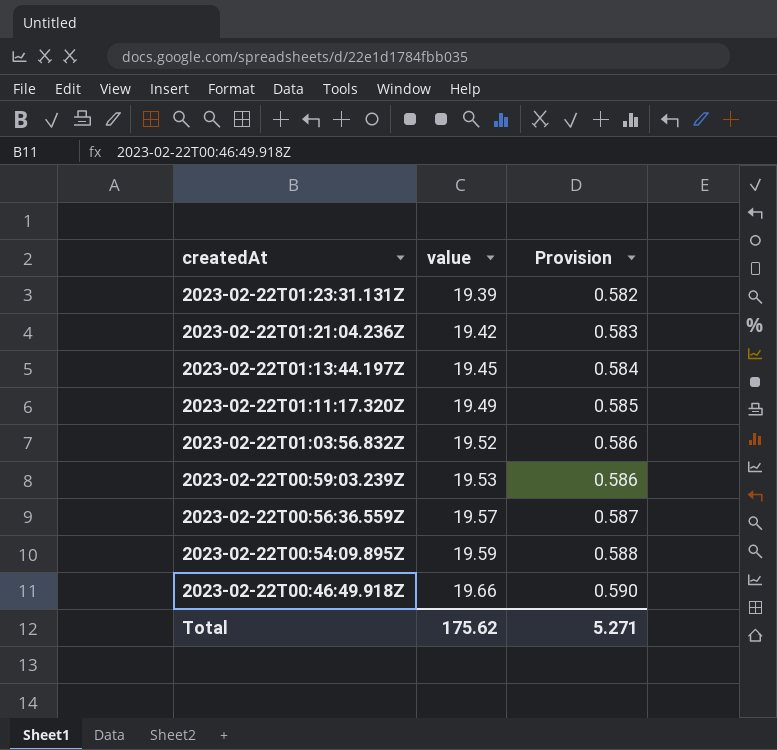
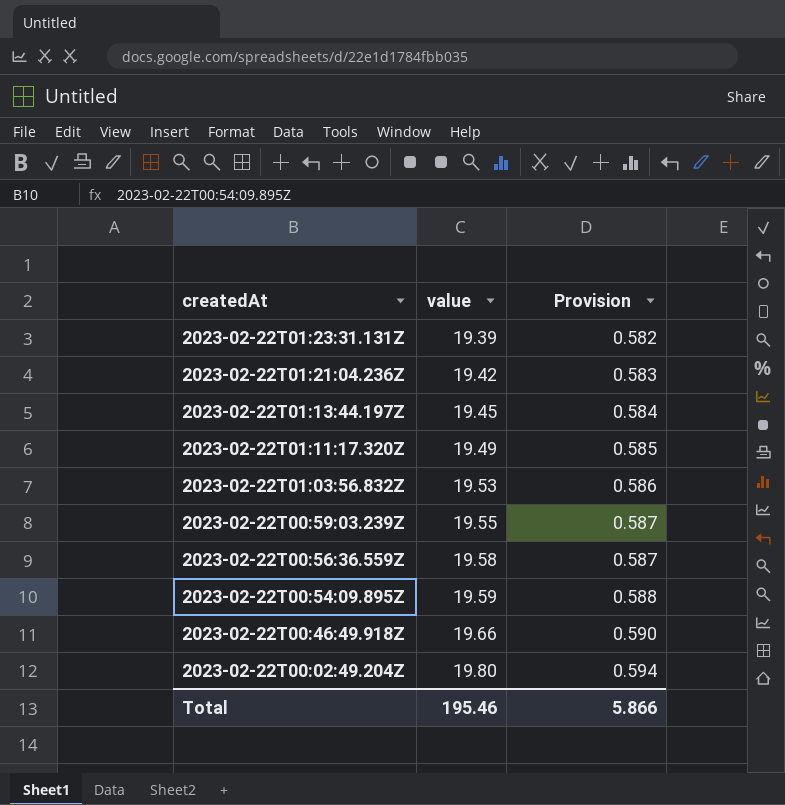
2023-02-22T01:03:56.832Z | value: 19.52 -> 19.53
2023-02-22T00:59:03.239Z | value: 19.53 -> 19.55
2023-02-22T00:59:03.239Z | Provision: 0.586 -> 0.587
2023-02-22T00:56:36.559Z | value: 19.57 -> 19.58
row 2023-02-22T00:02:49.204Z: none -> 19.80 | 0.594
Total | value: 175.62 -> 195.46
Total | Provision: 5.271 -> 5.866

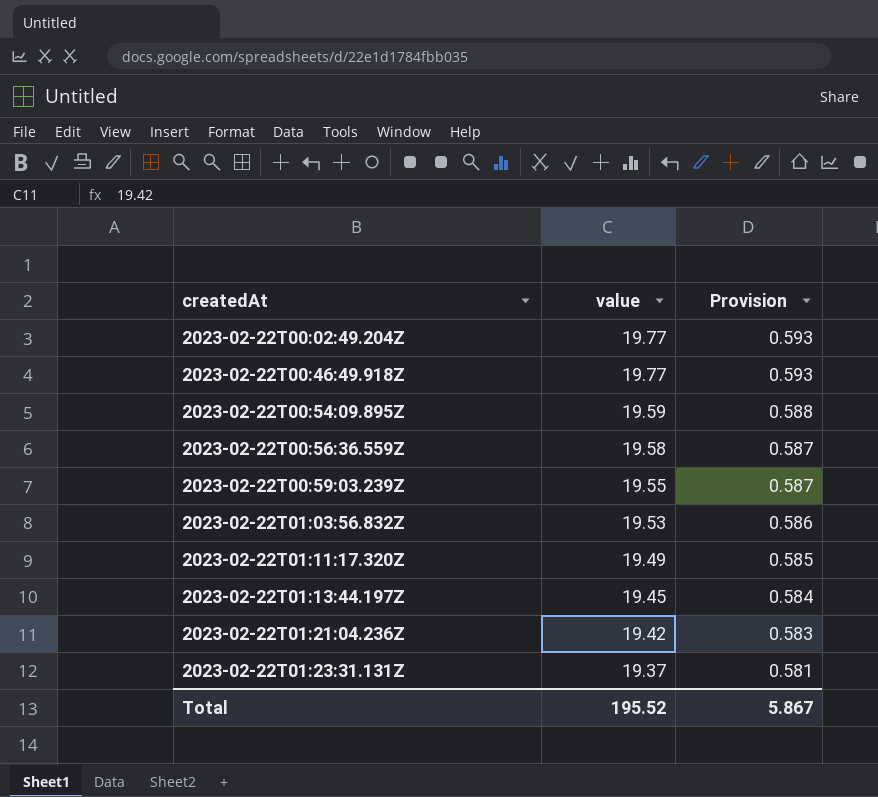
row order: createdAt descending -> createdAt ascending
2023-02-22T00:02:49.204Z | value: 19.80 -> 19.77
2023-02-22T00:02:49.204Z | Provision: 0.594 -> 0.593
2023-02-22T00:46:49.918Z | value: 19.66 -> 19.77
2023-02-22T00:46:49.918Z | Provision: 0.590 -> 0.593
2023-02-22T01:23:31.131Z | value: 19.39 -> 19.37
2023-02-22T01:23:31.131Z | Provision: 0.582 -> 0.581
Total | value: 195.46 -> 195.52
Total | Provision: 5.866 -> 5.867

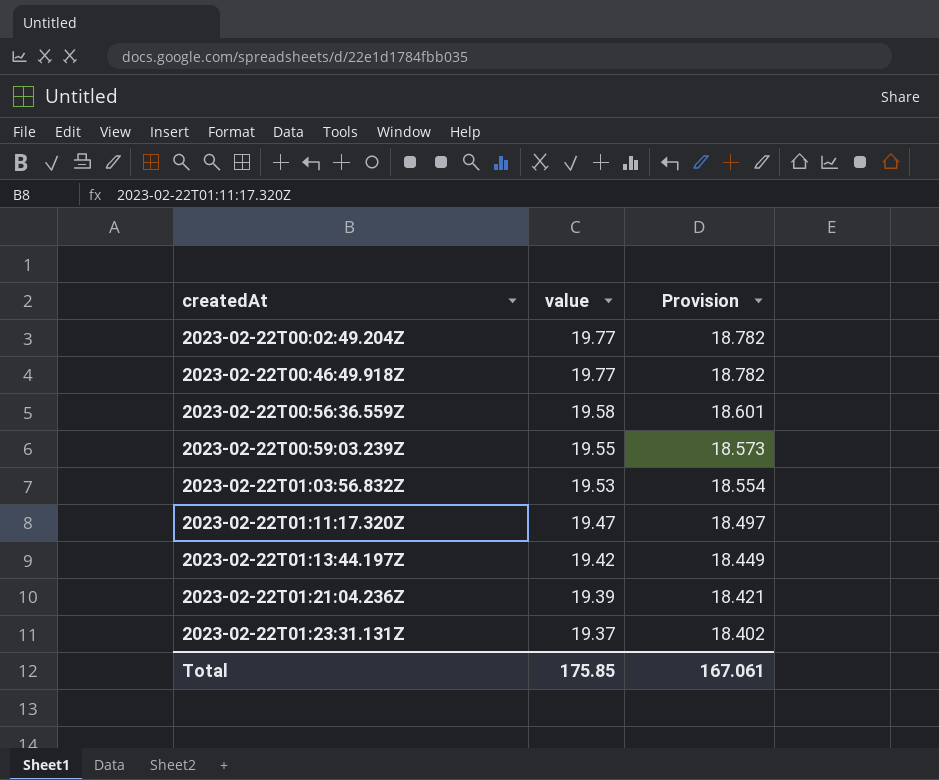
column Provision | formula: [value] * 0.03 -> [value] * 0.95
row 2023-02-22T00:54:09.895Z: 19.59 | 0.588 -> none
2023-02-22T01:11:17.320Z | value: 19.49 -> 19.47
2023-02-22T01:13:44.197Z | value: 19.45 -> 19.42
2023-02-22T01:21:04.236Z | value: 19.42 -> 19.39
Total | value: 195.52 -> 175.85
Total | Provision: 5.867 -> 167.061

